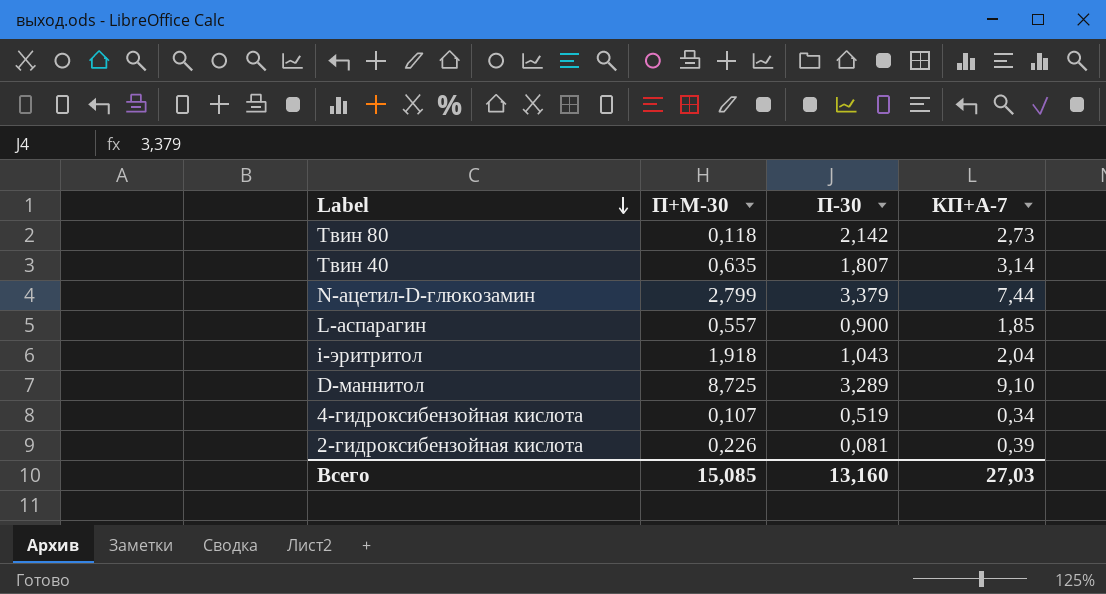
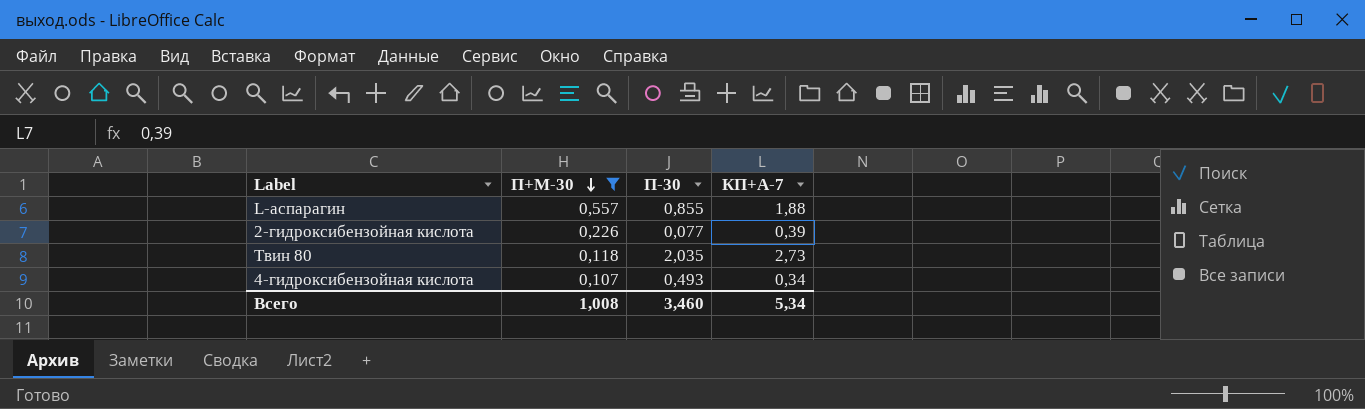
filter: none -> П+М-30 <= 0,557
row order: Label descending -> П+М-30 descending
L-аспарагин | П-30: 0,900 -> 0,855
L-аспарагин | КП+А-7: 1,85 -> 1,88
2-гидроксибензойная кислота | П-30: 0,081 -> 0,077
Твин 80 | П-30: 2,142 -> 2,035
4-гидроксибензойная кислота | П-30: 0,519 -> 0,493
Всего | П+М-30: 15,085 -> 1,008
Всего | П-30: 13,160 -> 3,460
Всего | КП+А-7: 27,03 -> 5,34

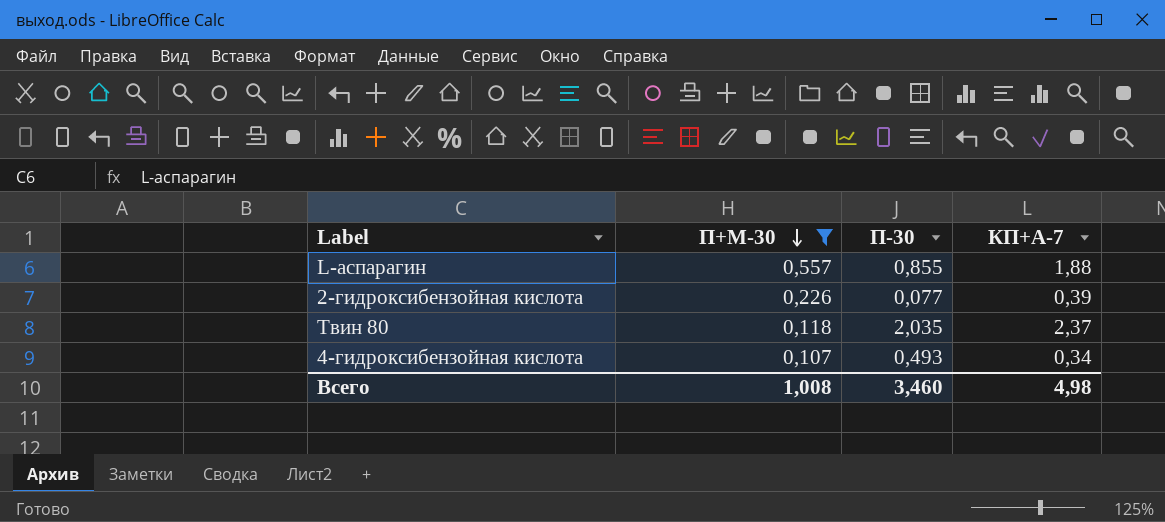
Твин 80 | КП+А-7: 2,73 -> 2,37
Всего | КП+А-7: 5,34 -> 4,98

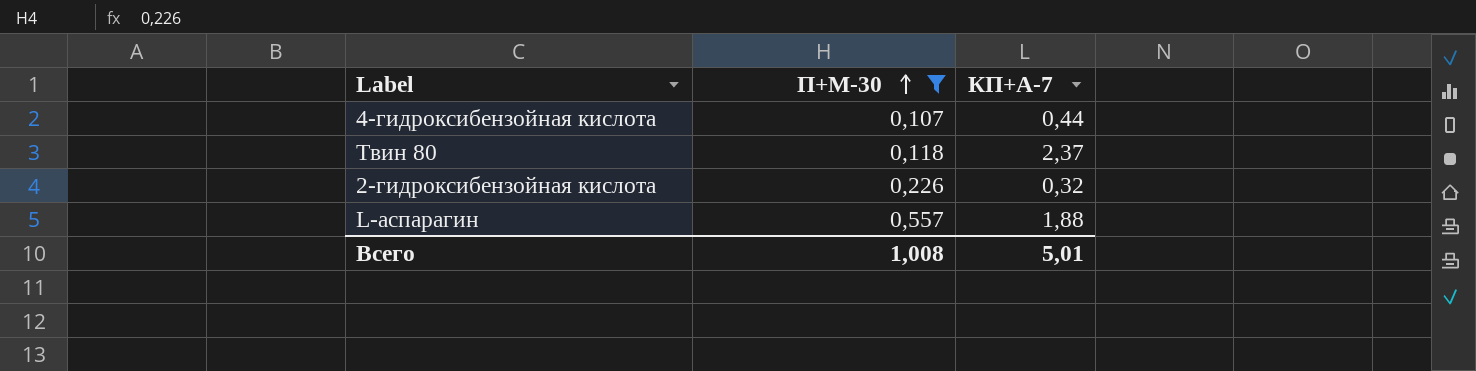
row order: П+М-30 descending -> П+М-30 ascending
column П-30 | position: 3 -> none
4-гидроксибензойная кислота | КП+А-7: 0,34 -> 0,44
2-гидроксибензойная кислота | КП+А-7: 0,39 -> 0,32
Всего | КП+А-7: 4,98 -> 5,01

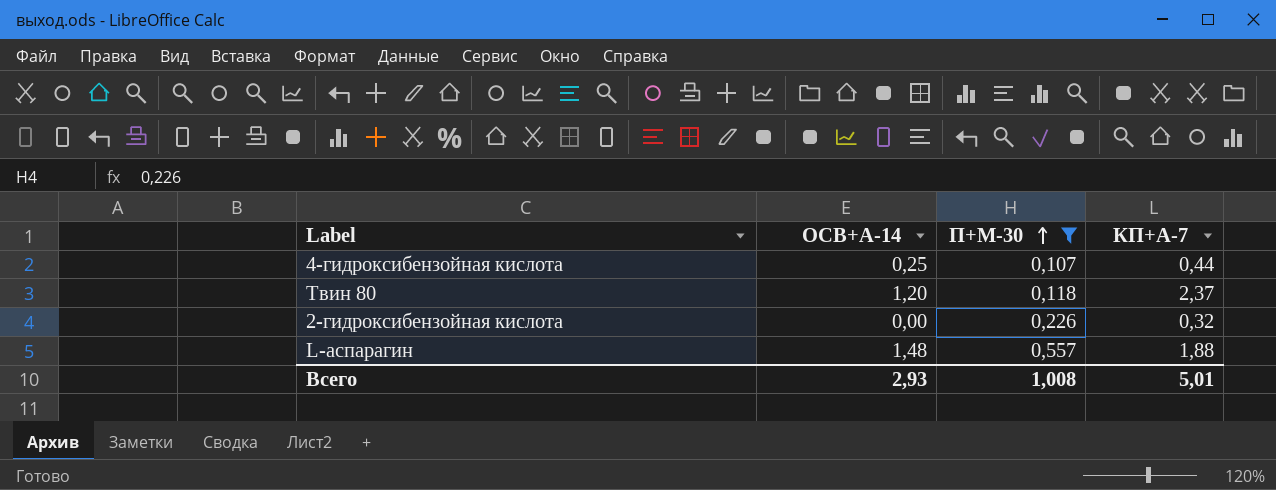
column ОСВ+А-14 | position: none -> 2

